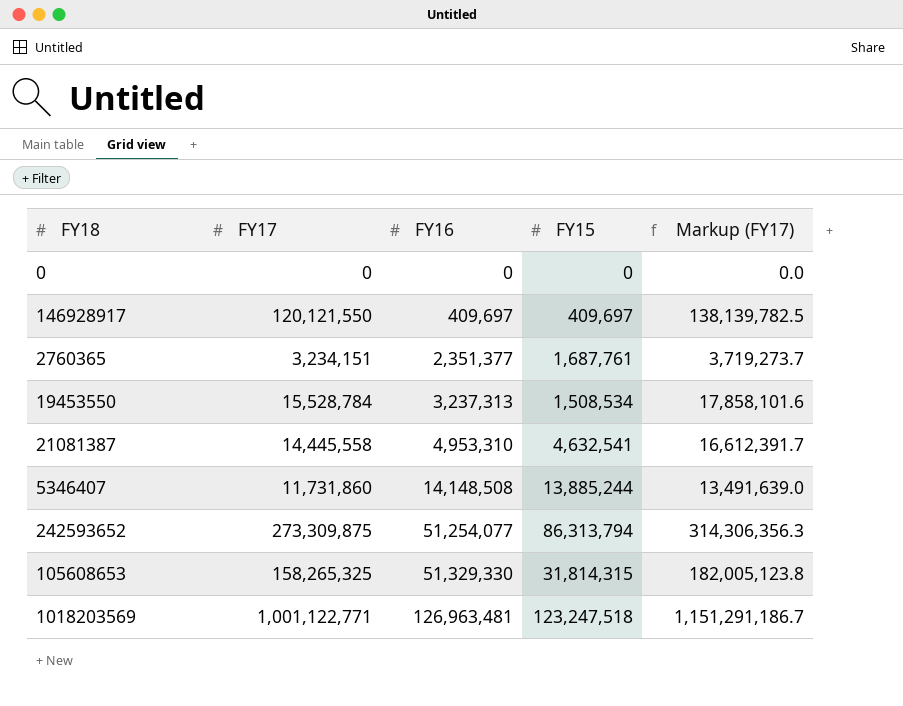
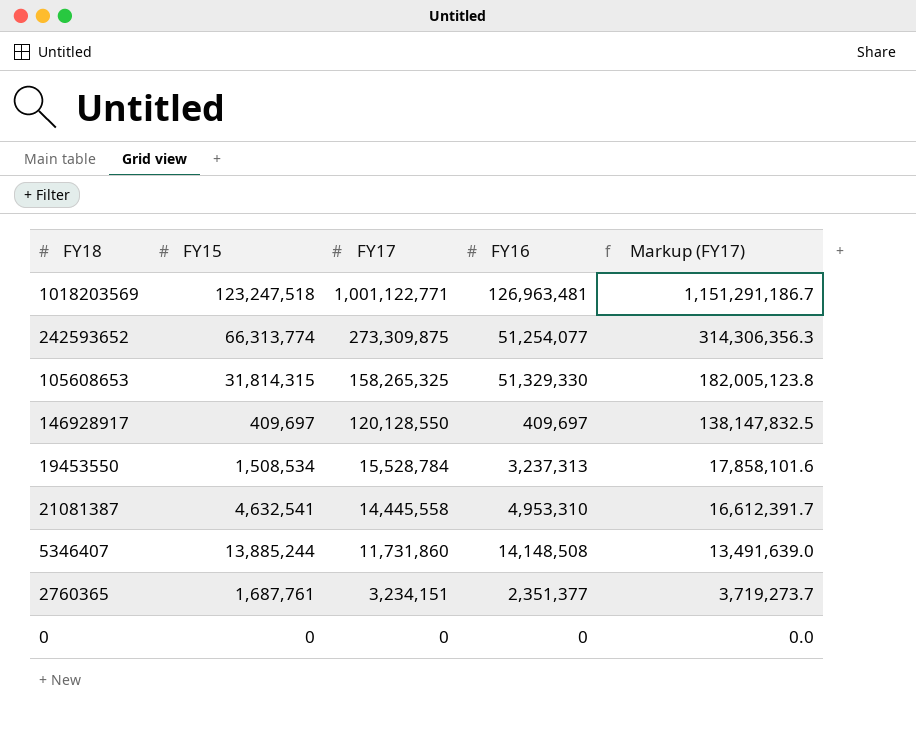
row order: FY16 ascending -> FY17 descending
column FY15 | position: 4 -> 2
242593652 | FY15: 86,313,794 -> 66,313,774
146928917 | FY17: 120,121,550 -> 120,128,550
146928917 | Markup (FY17): 138,139,782.5 -> 138,147,832.5

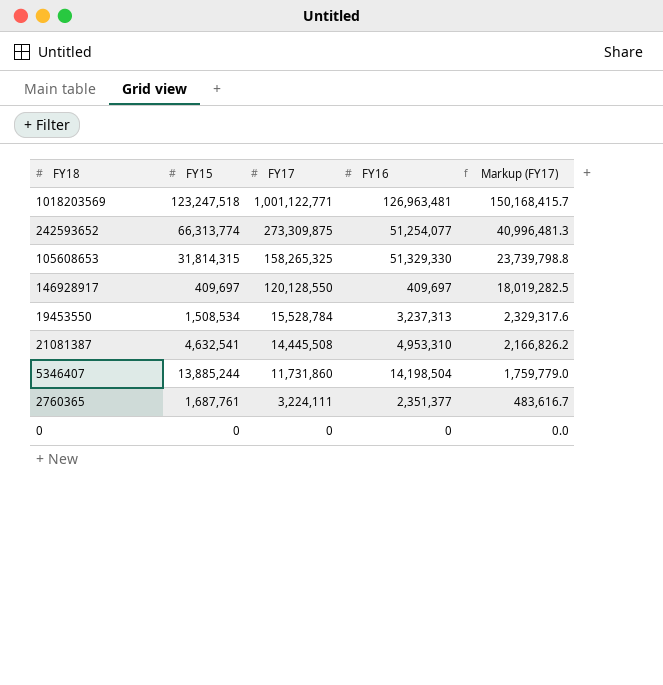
column Markup (FY17) | formula: [FY17] * 1.15 -> [FY17] * 0.15
21081387 | FY17: 14,445,558 -> 14,445,508
5346407 | FY16: 14,148,508 -> 14,198,504
2760365 | FY17: 3,234,151 -> 3,224,111

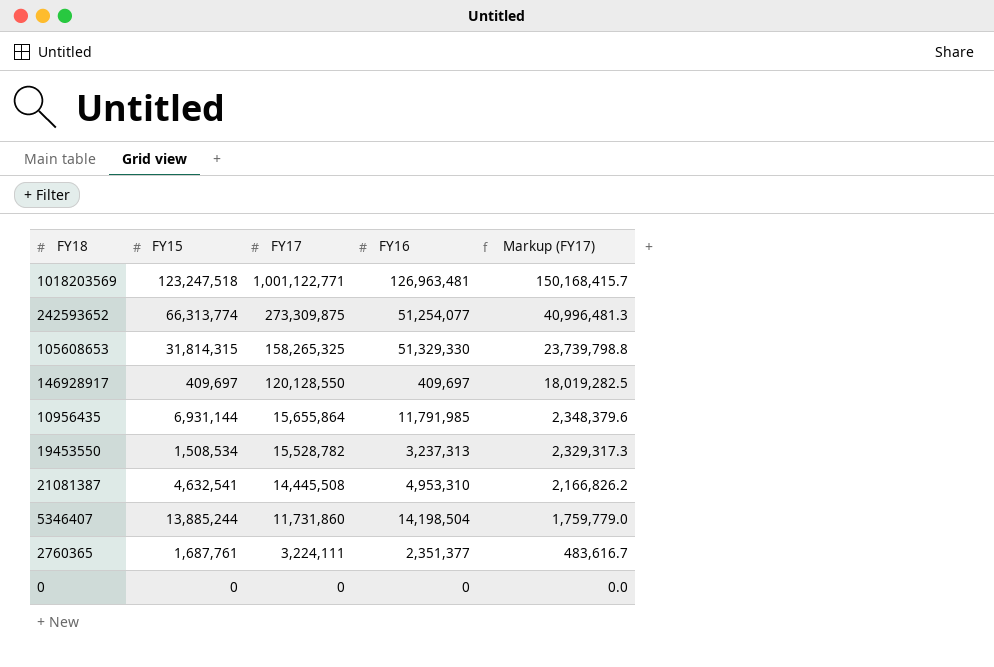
row 10956435: none -> 6,931,144 | 15,655,864 | 11,791,985 | 2,348,379.6
19453550 | FY17: 15,528,784 -> 15,528,782
19453550 | Markup (FY17): 2,329,317.6 -> 2,329,317.3

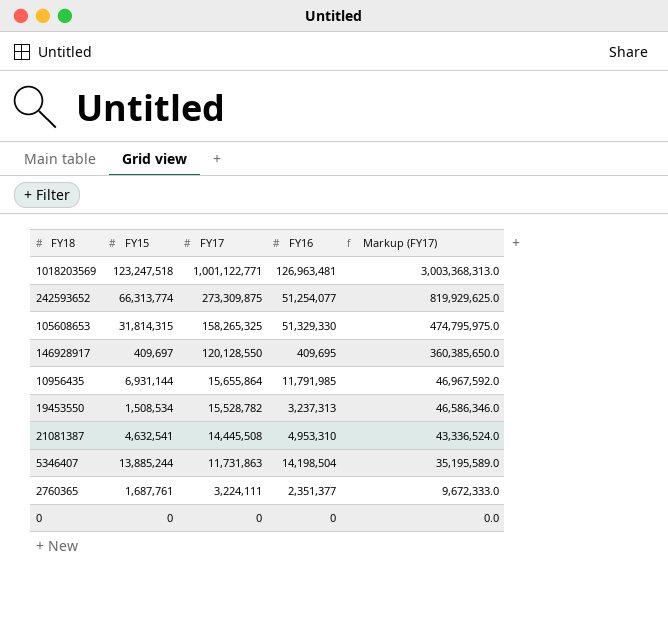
column Markup (FY17) | formula: [FY17] * 0.15 -> [FY17] * 3
146928917 | FY16: 409,697 -> 409,695
5346407 | FY17: 11,731,860 -> 11,731,863

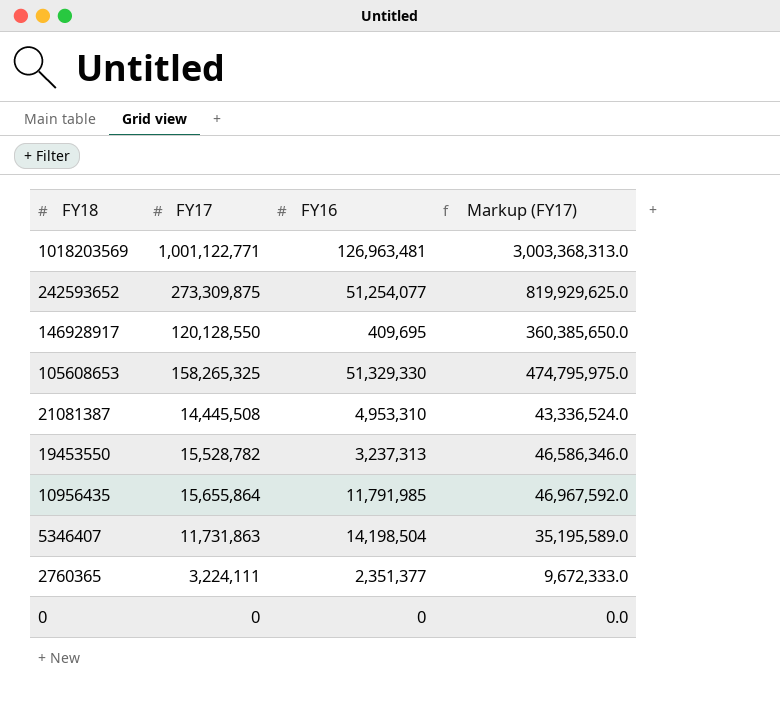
row order: FY17 descending -> FY18 descending
column FY15 | position: 2 -> none

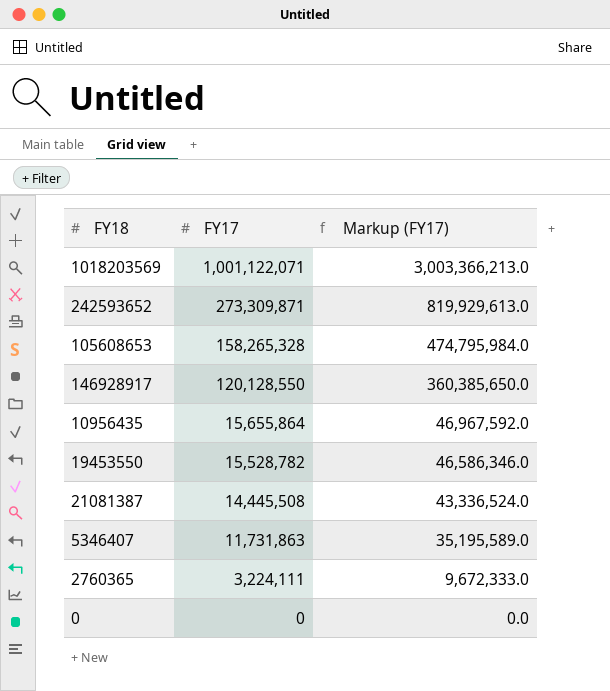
row order: FY18 descending -> FY17 descending
column FY16 | position: 3 -> none
1018203569 | FY17: 1,001,122,771 -> 1,001,122,071
1018203569 | Markup (FY17): 3,003,368,313.0 -> 3,003,366,213.0
242593652 | FY17: 273,309,875 -> 273,309,871
242593652 | Markup (FY17): 819,929,625.0 -> 819,929,613.0
105608653 | FY17: 158,265,325 -> 158,265,328
105608653 | Markup (FY17): 474,795,975.0 -> 474,795,984.0

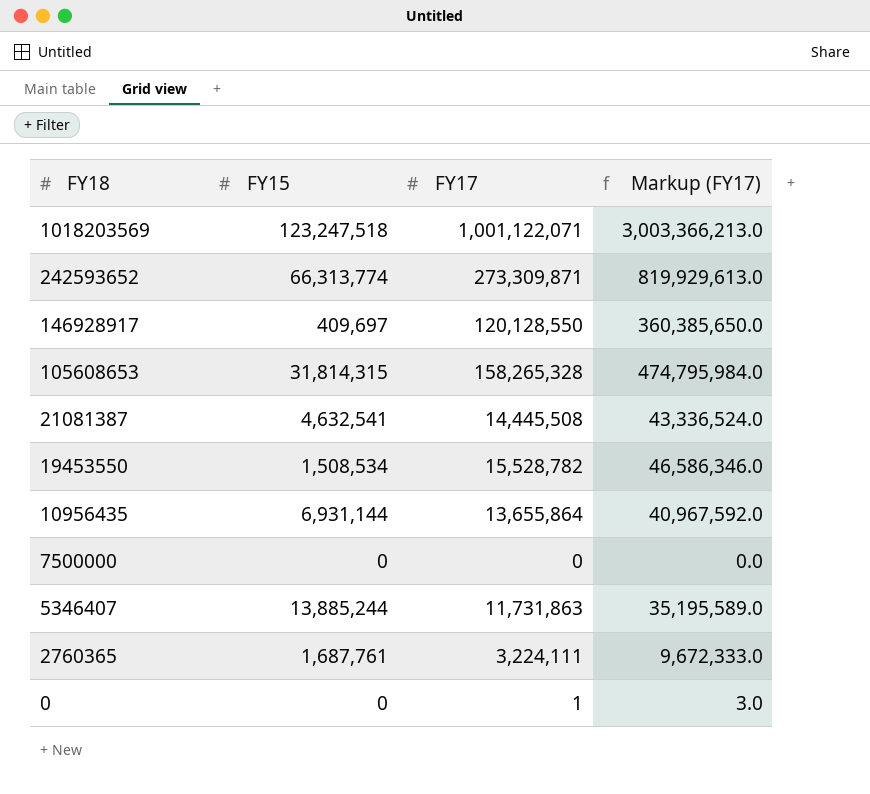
row order: FY17 descending -> FY18 descending
column FY15 | position: none -> 2
10956435 | FY17: 15,655,864 -> 13,655,864
10956435 | Markup (FY17): 46,967,592.0 -> 40,967,592.0
row 7500000: none -> 0 | 0 | 0.0
0 | FY17: 0 -> 1
0 | Markup (FY17): 0.0 -> 3.0

